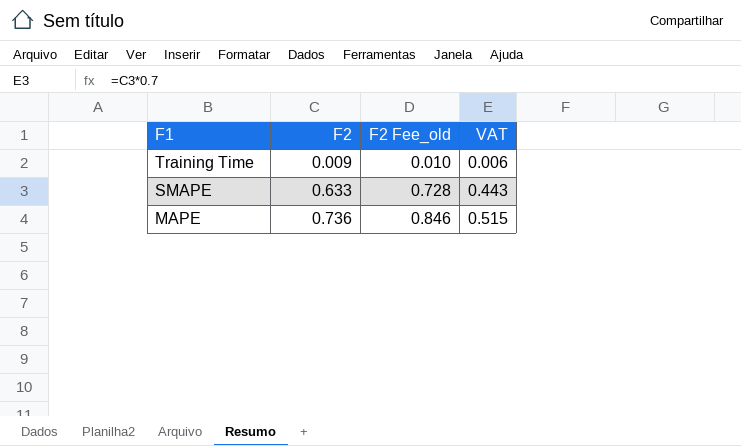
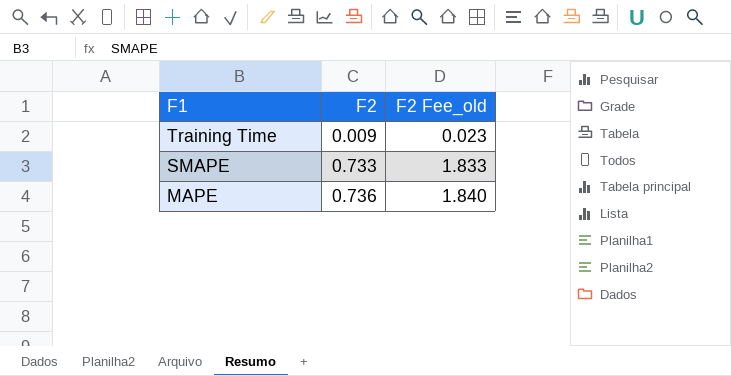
column VAT | formula: [F2] * 0.7 -> none
column F2 Fee_old | formula: [F2] * 1.15 -> [F2] * 2.5
SMAPE | F2: 0.633 -> 0.733

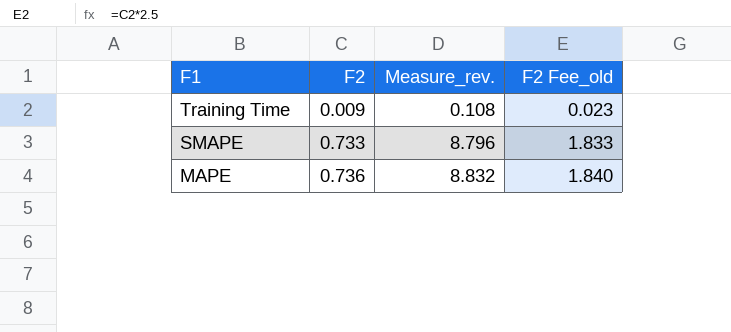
column Measure_rev. | formula: none -> [F2] * 12

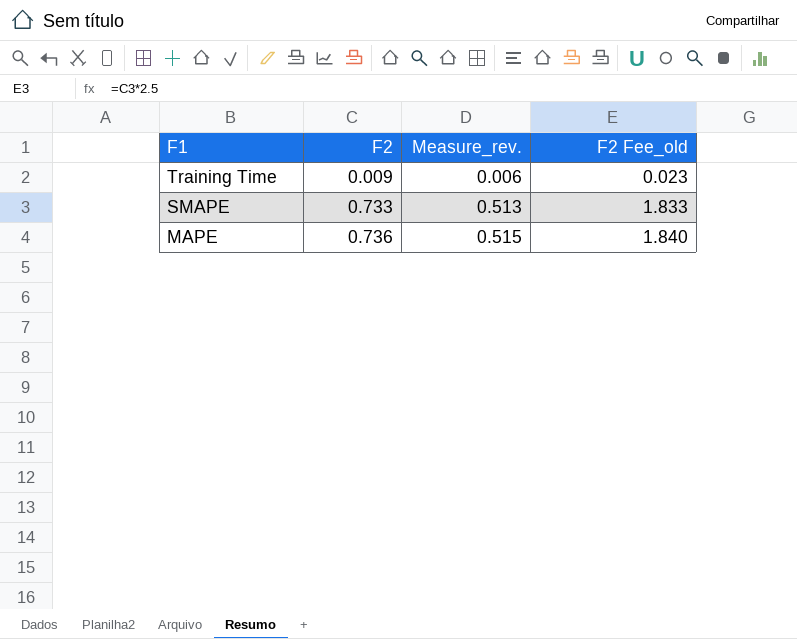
column Measure_rev. | formula: [F2] * 12 -> [F2] * 0.7

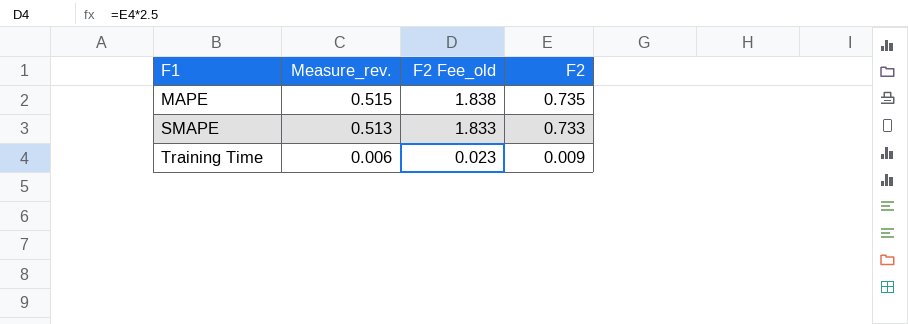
row order: F1 descending -> F1 ascending
column F2 | position: 2 -> 4
MAPE | F2 Fee_old: 1.840 -> 1.838
MAPE | F2: 0.736 -> 0.735

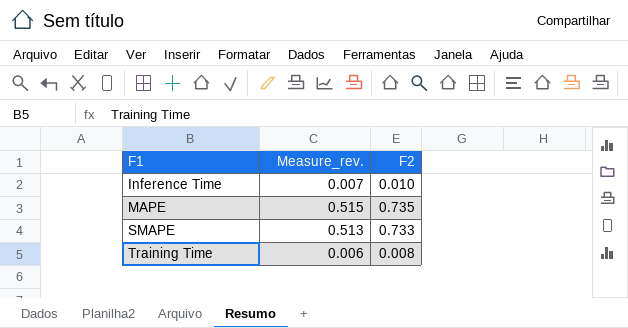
column F2 Fee_old | formula: [F2] * 2.5 -> none
row Inference Time: none -> 0.007 | 0.010
Training Time | F2: 0.009 -> 0.008

